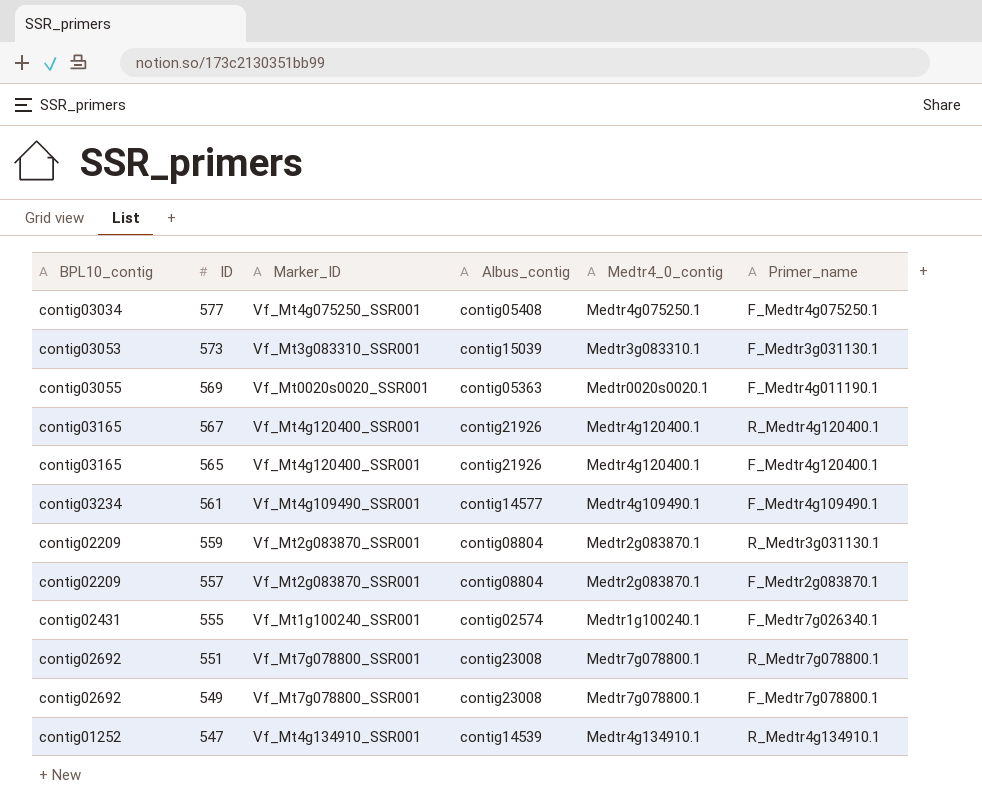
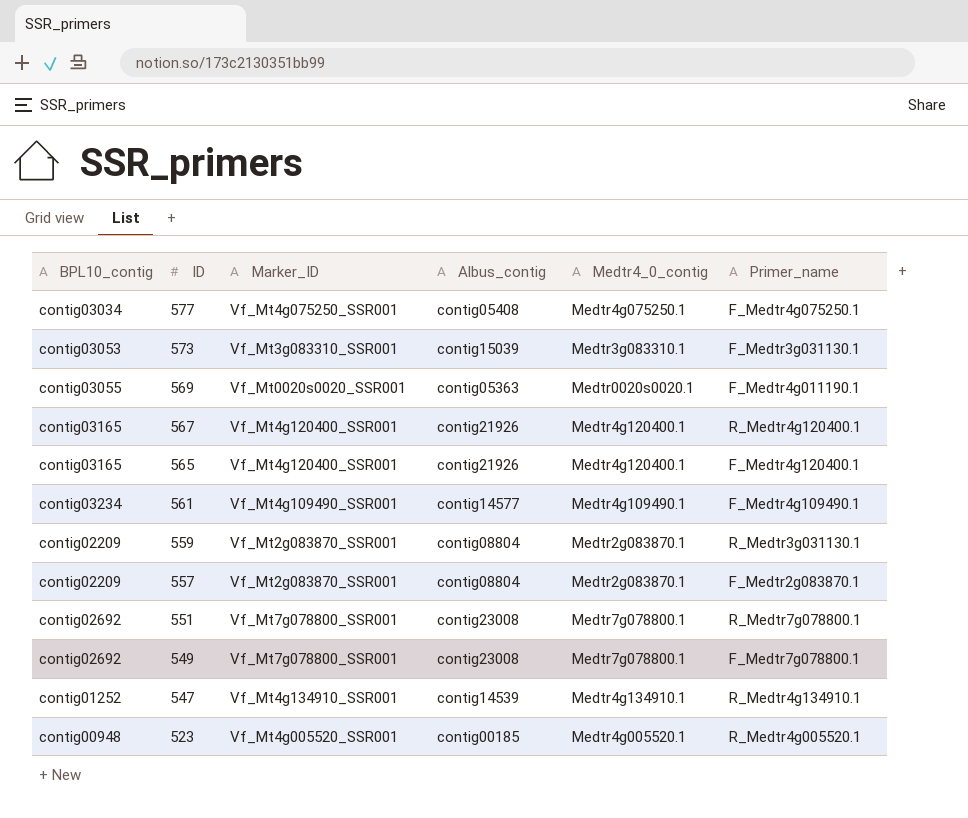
row 555: contig02431 | Vf_Mt1g100240_SSR001 | contig02574 | Medtr1g100240.1 | F_Medtr7g026340.1 -> none
row 523: none -> contig00948 | Vf_Mt4g005520_SSR001 | contig00185 | Medtr4g005520.1 | R_Medtr4g005520.1

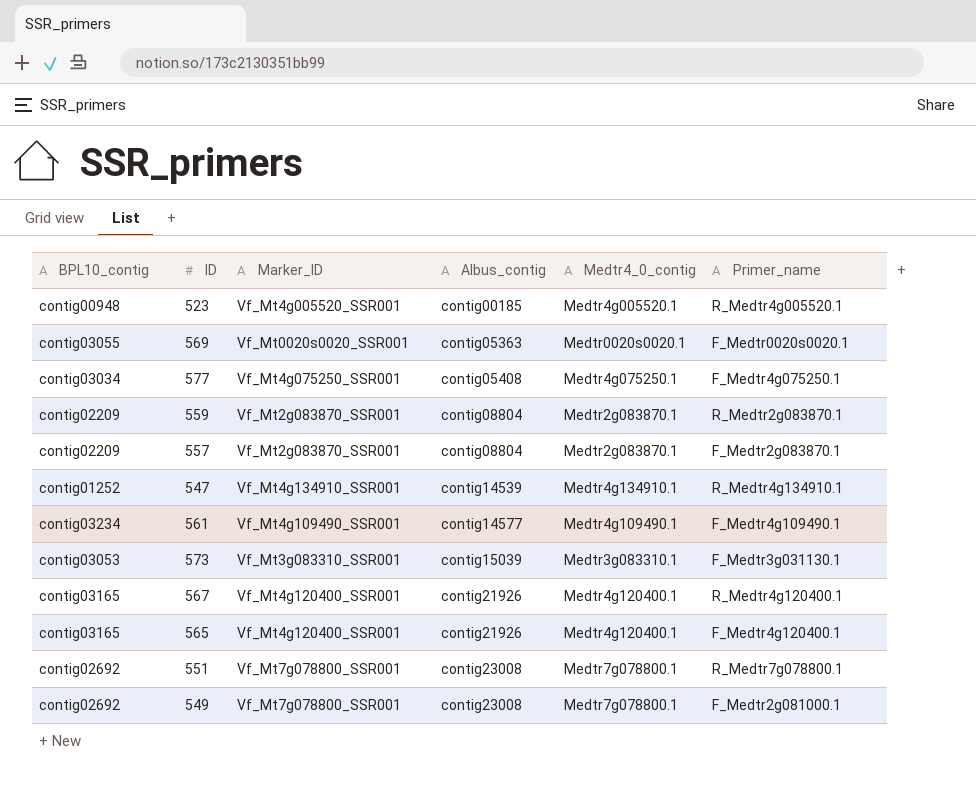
row order: ID descending -> Albus_contig ascending
569 | Primer_name: F_Medtr4g011190.1 -> F_Medtr0020s0020.1
559 | Primer_name: R_Medtr3g031130.1 -> R_Medtr2g083870.1
549 | Primer_name: F_Medtr7g078800.1 -> F_Medtr2g081000.1

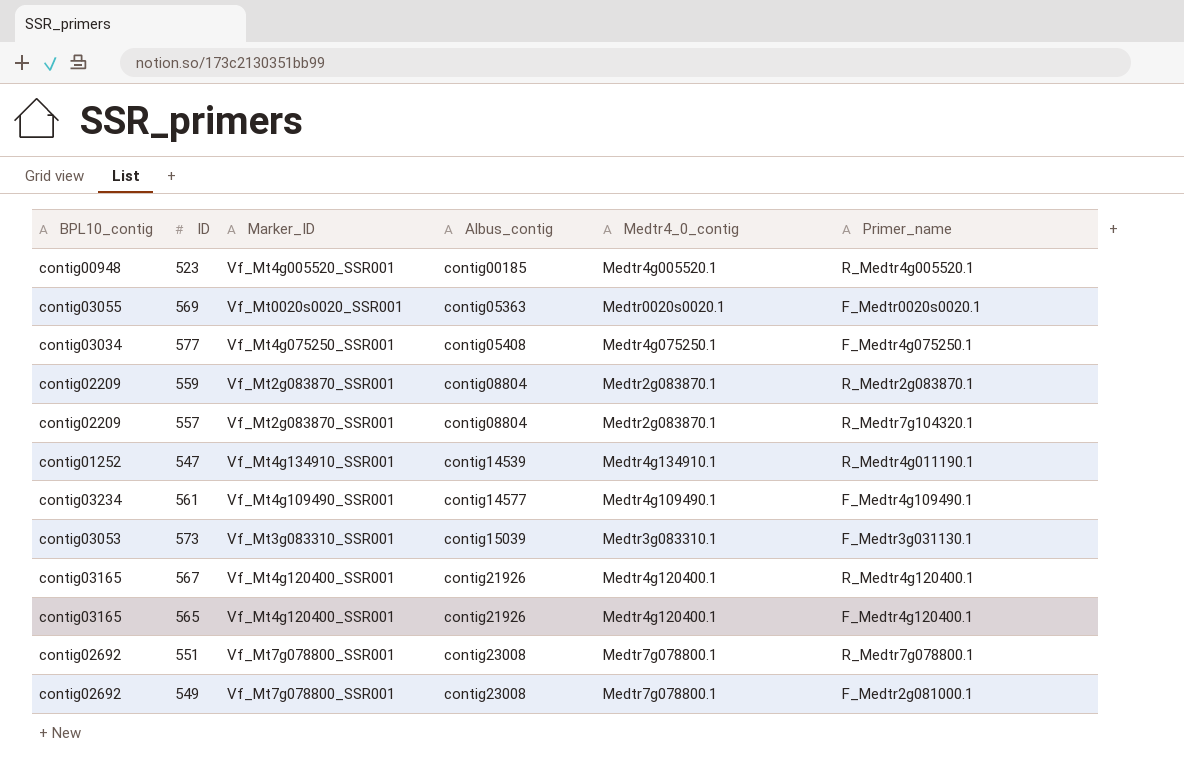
557 | Primer_name: F_Medtr2g083870.1 -> R_Medtr7g104320.1
547 | Primer_name: R_Medtr4g134910.1 -> R_Medtr4g011190.1

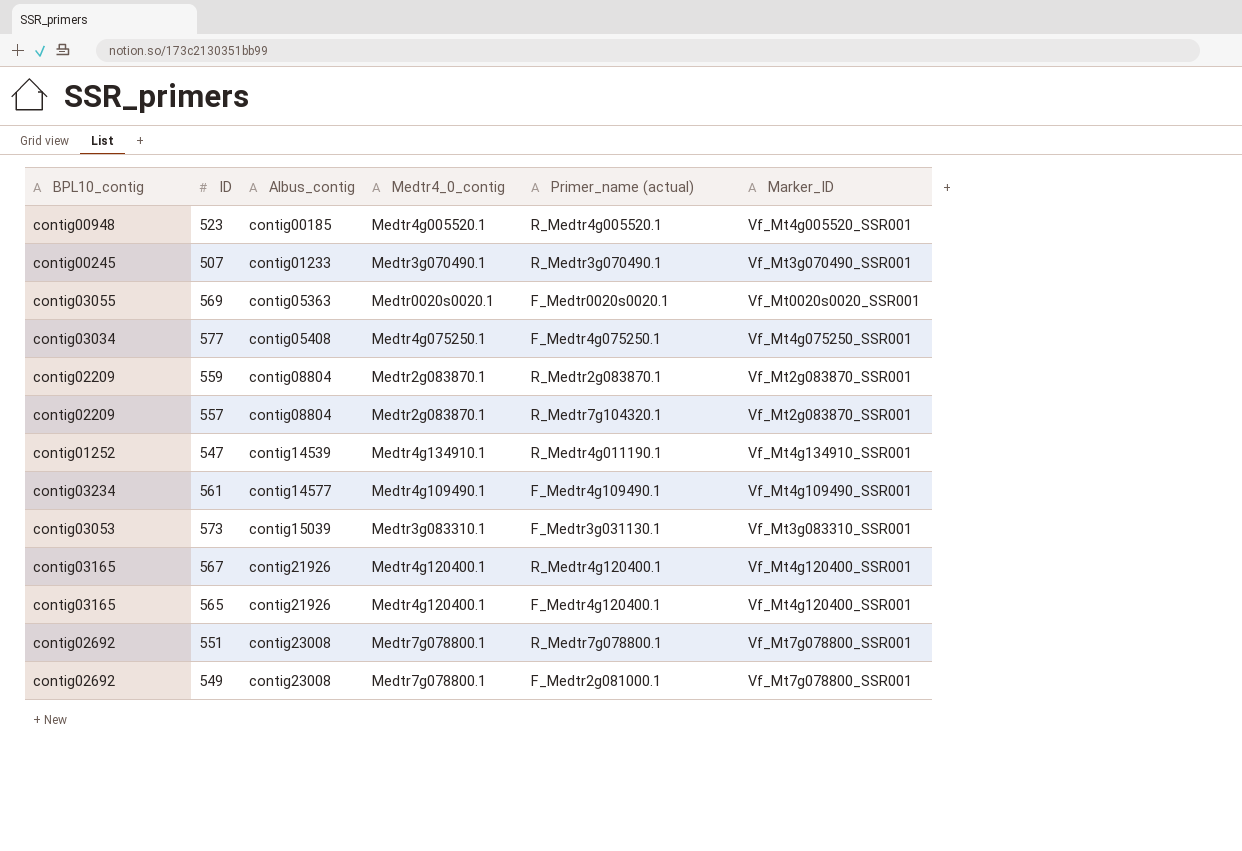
column name: Primer_name -> Primer_name (actual)
column Marker_ID | position: 3 -> 6
row 507: none -> contig00245 | contig01233 | Medtr3g070490.1 | R_Medtr3g070490.1 | Vf_Mt3g070490_SSR001

